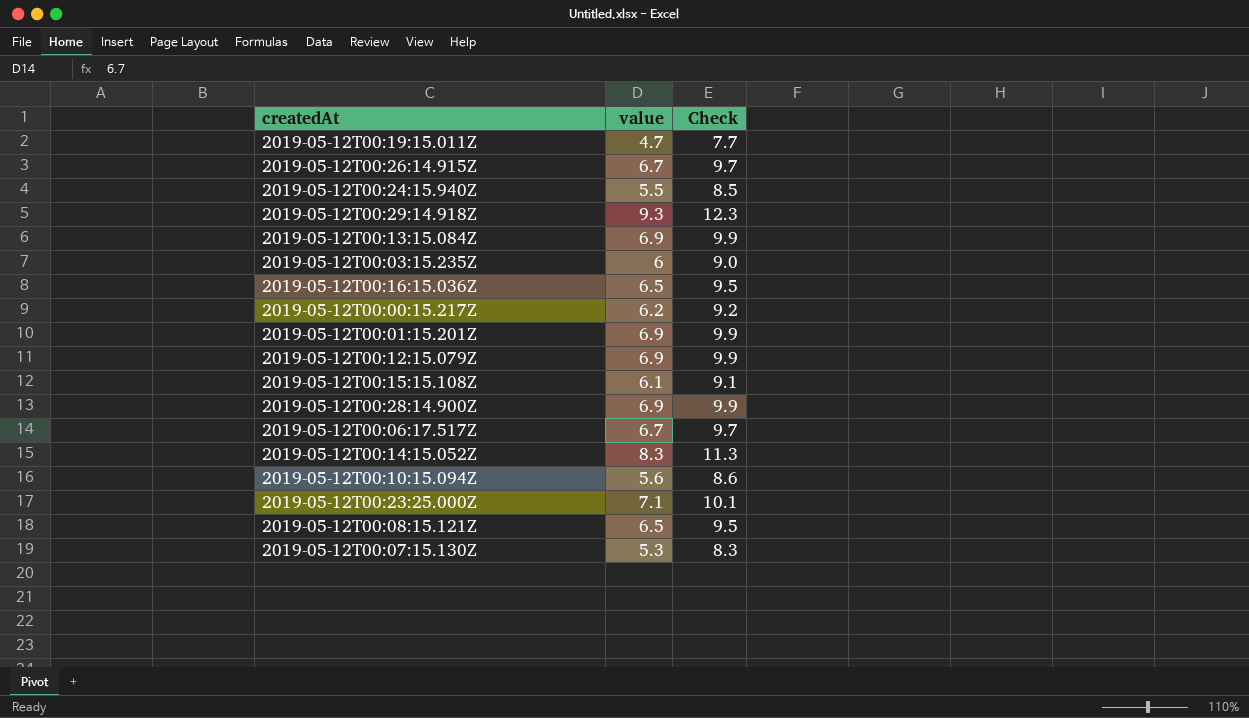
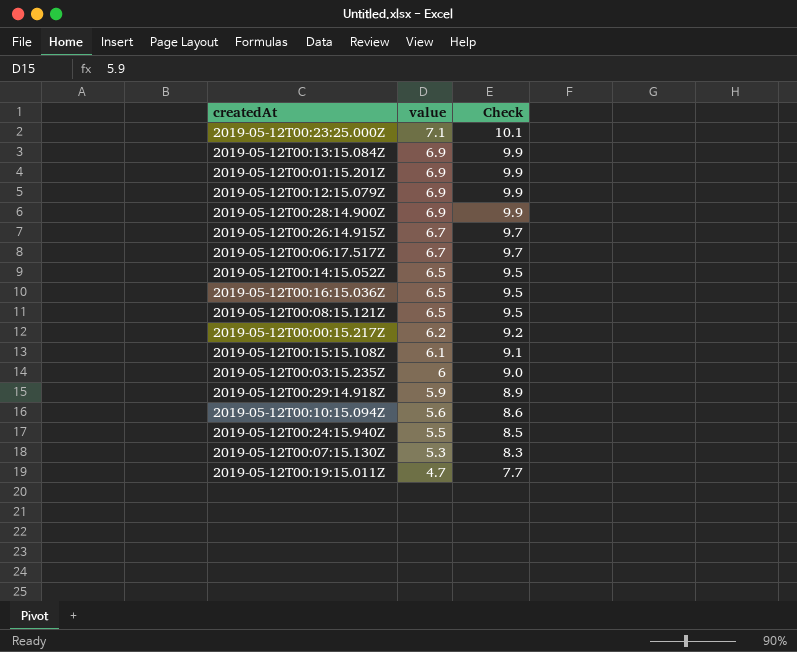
row order: none -> value descending
2019-05-12T00:14:15.052Z | value: 8.3 -> 6.5
2019-05-12T00:14:15.052Z | Check: 11.3 -> 9.5
2019-05-12T00:29:14.918Z | value: 9.3 -> 5.9
2019-05-12T00:29:14.918Z | Check: 12.3 -> 8.9

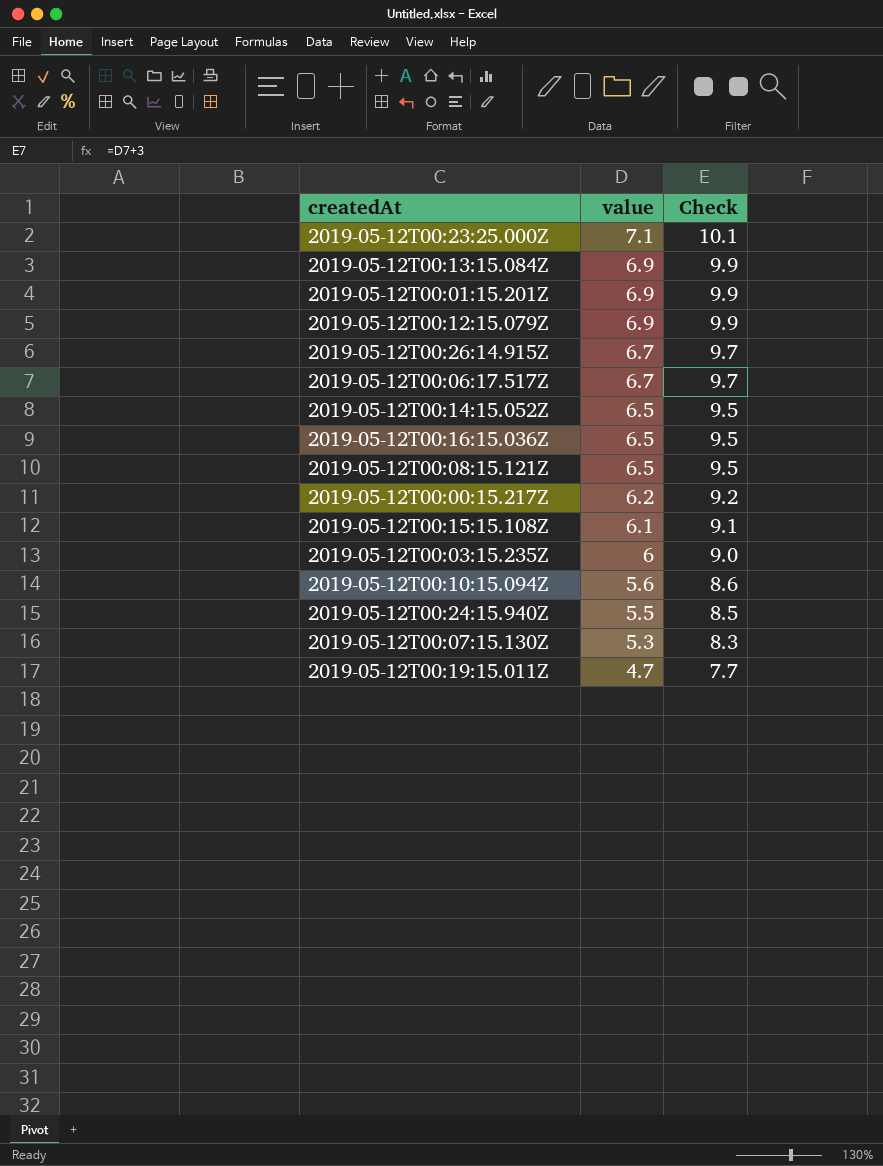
row 2019-05-12T00:28:14.900Z: 6.9 | 9.9 -> none
row 2019-05-12T00:29:14.918Z: 5.9 | 8.9 -> none

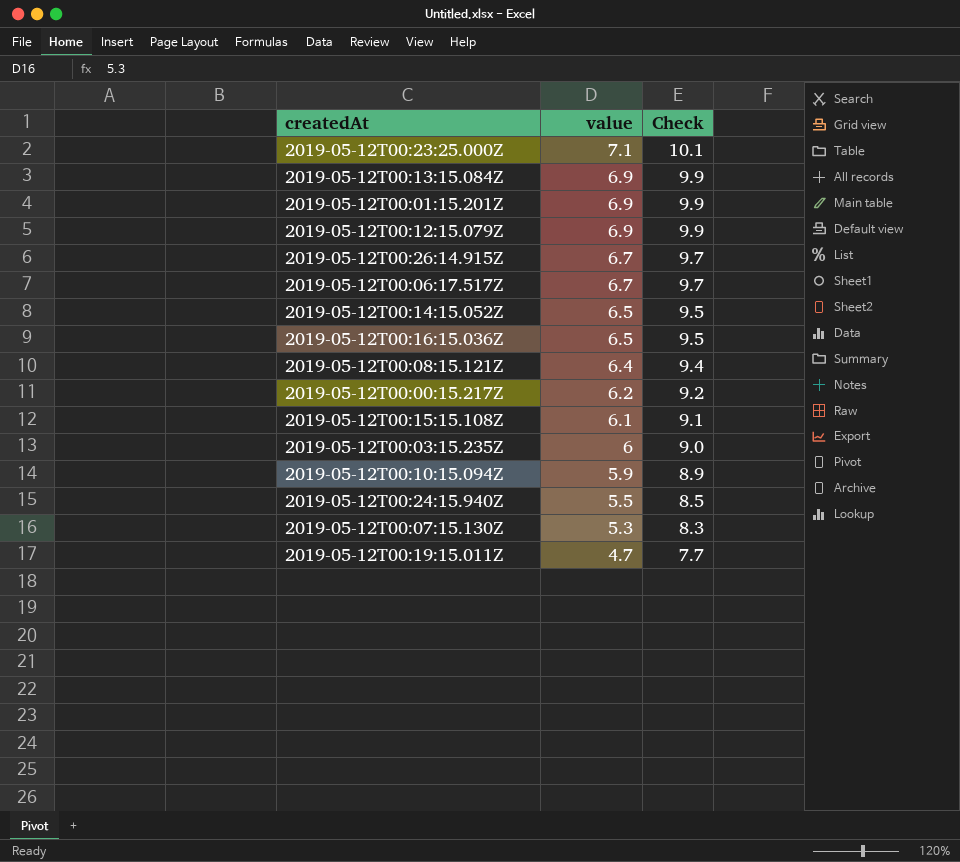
2019-05-12T00:08:15.121Z | value: 6.5 -> 6.4
2019-05-12T00:08:15.121Z | Check: 9.5 -> 9.4
2019-05-12T00:10:15.094Z | value: 5.6 -> 5.9
2019-05-12T00:10:15.094Z | Check: 8.6 -> 8.9

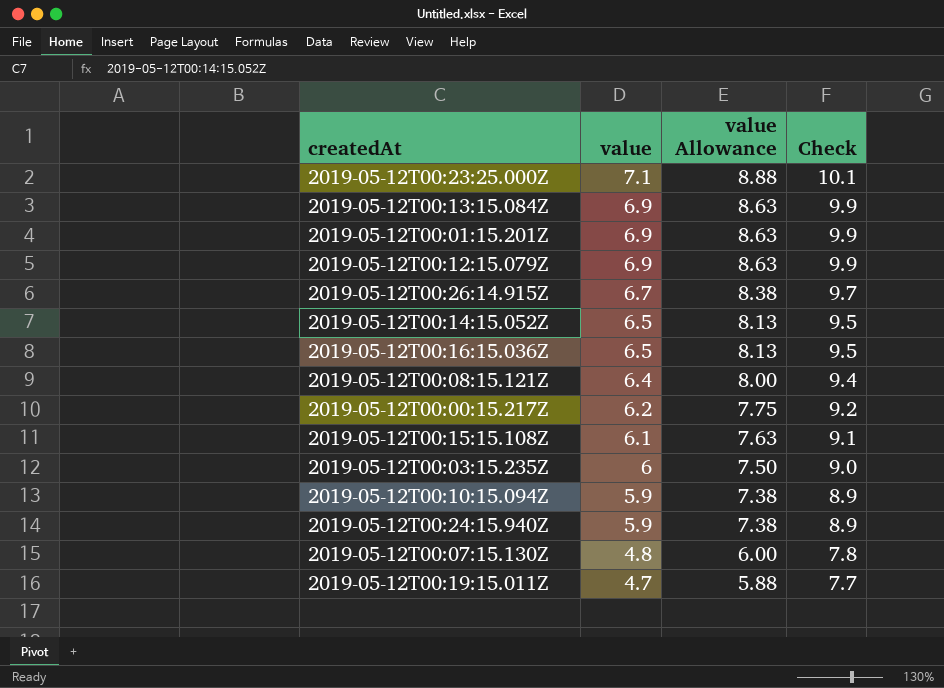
column value Allowance | formula: none -> [value] * 1.25
row 2019-05-12T00:06:17.517Z: 6.7 | 9.7 -> none
2019-05-12T00:24:15.940Z | value: 5.5 -> 5.9
2019-05-12T00:24:15.940Z | Check: 8.5 -> 8.9
2019-05-12T00:07:15.130Z | value: 5.3 -> 4.8
2019-05-12T00:07:15.130Z | Check: 8.3 -> 7.8

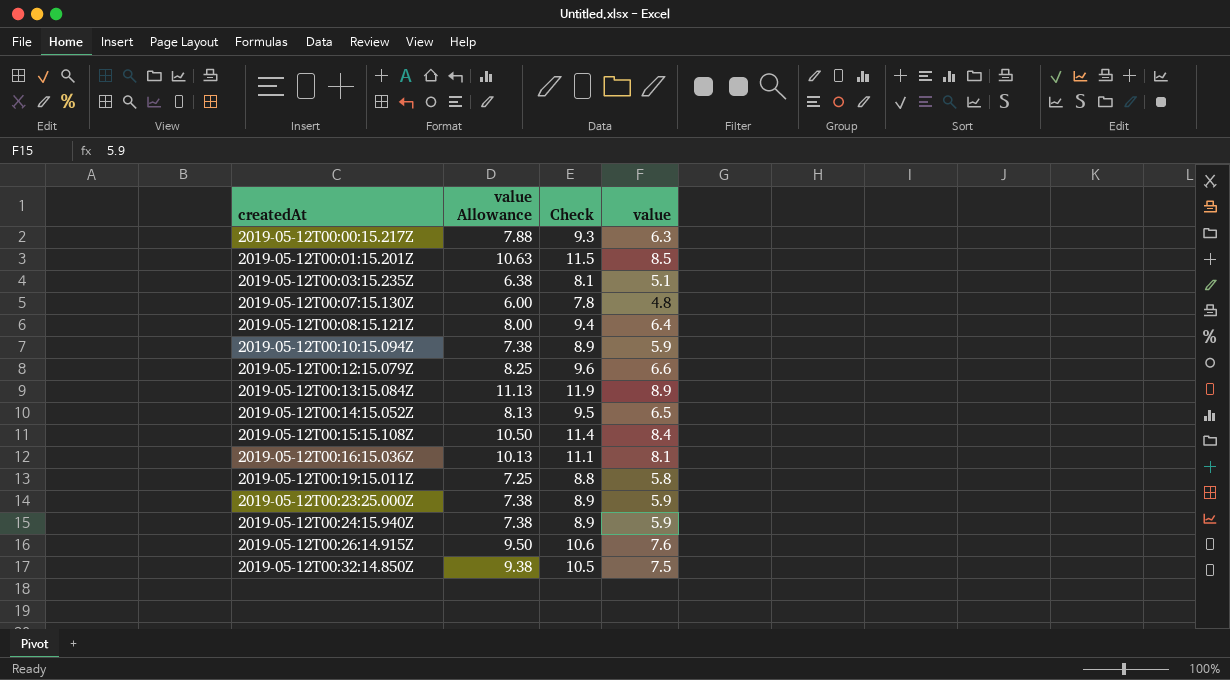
row order: value descending -> createdAt ascending
column value | position: 2 -> 4
2019-05-12T00:00:15.217Z | value Allowance: 7.75 -> 7.88
2019-05-12T00:00:15.217Z | Check: 9.2 -> 9.3
2019-05-12T00:00:15.217Z | value: 6.2 -> 6.3
2019-05-12T00:01:15.201Z | value Allowance: 8.63 -> 10.63
2019-05-12T00:01:15.201Z | Check: 9.9 -> 11.5
2019-05-12T00:01:15.201Z | value: 6.9 -> 8.5
2019-05-12T00:03:15.235Z | value Allowance: 7.50 -> 6.38
2019-05-12T00:03:15.235Z | Check: 9.0 -> 8.1
2019-05-12T00:03:15.235Z | value: 6 -> 5.1
2019-05-12T00:12:15.079Z | value Allowance: 8.63 -> 8.25
2019-05-12T00:12:15.079Z | Check: 9.9 -> 9.6
2019-05-12T00:12:15.079Z | value: 6.9 -> 6.6
2019-05-12T00:13:15.084Z | value Allowance: 8.63 -> 11.13
2019-05-12T00:13:15.084Z | Check: 9.9 -> 11.9
2019-05-12T00:13:15.084Z | value: 6.9 -> 8.9
2019-05-12T00:15:15.108Z | value Allowance: 7.63 -> 10.50
2019-05-12T00:15:15.108Z | Check: 9.1 -> 11.4
2019-05-12T00:15:15.108Z | value: 6.1 -> 8.4
2019-05-12T00:16:15.036Z | value Allowance: 8.13 -> 10.13
2019-05-12T00:16:15.036Z | Check: 9.5 -> 11.1
2019-05-12T00:16:15.036Z | value: 6.5 -> 8.1
2019-05-12T00:19:15.011Z | value Allowance: 5.88 -> 7.25
2019-05-12T00:19:15.011Z | Check: 7.7 -> 8.8
2019-05-12T00:19:15.011Z | value: 4.7 -> 5.8
2019-05-12T00:23:25.000Z | value Allowance: 8.88 -> 7.38
2019-05-12T00:23:25.000Z | Check: 10.1 -> 8.9
2019-05-12T00:23:25.000Z | value: 7.1 -> 5.9
2019-05-12T00:26:14.915Z | value Allowance: 8.38 -> 9.50
2019-05-12T00:26:14.915Z | Check: 9.7 -> 10.6
2019-05-12T00:26:14.915Z | value: 6.7 -> 7.6
row 2019-05-12T00:32:14.850Z: none -> 9.38 | 10.5 | 7.5

